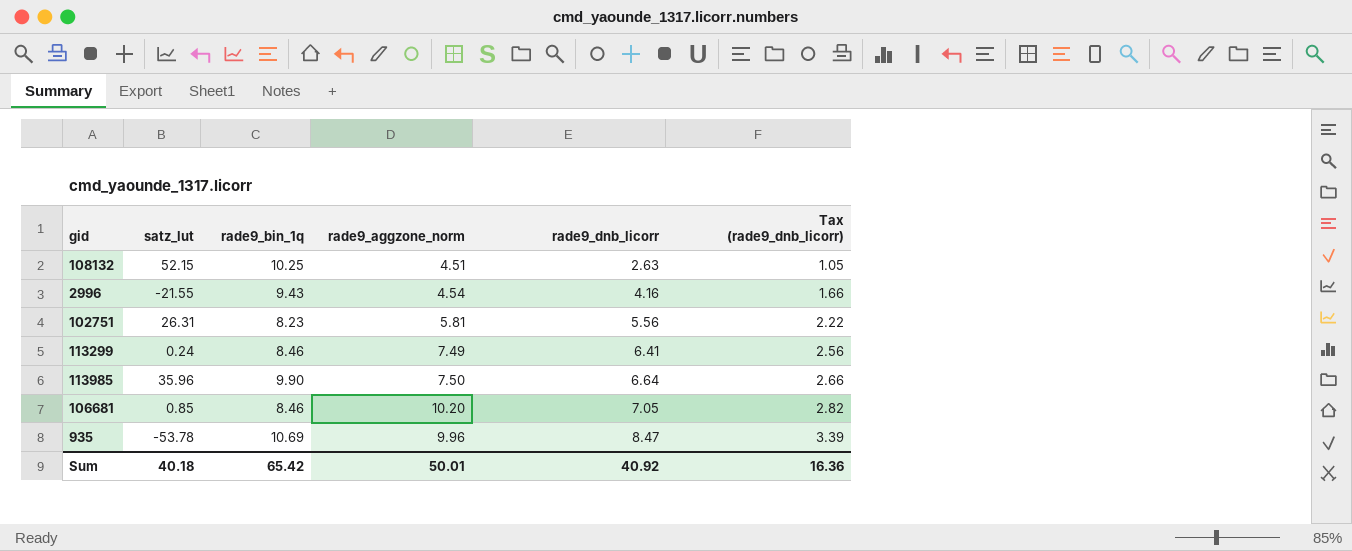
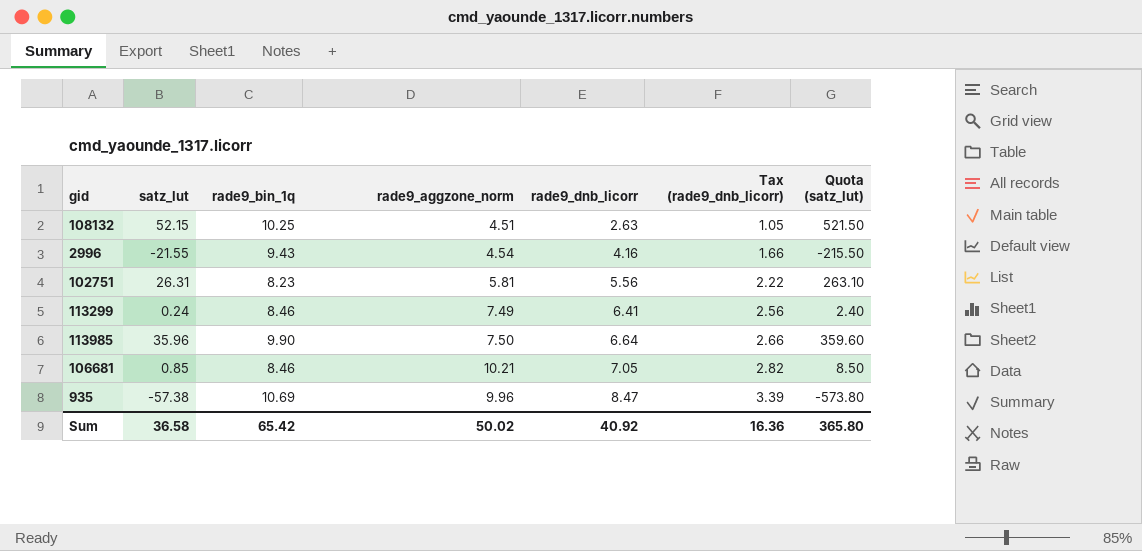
column Quota (satz_lut) | formula: none -> [satz_lut] * 10
106681 | rade9_aggzone_norm: 10.20 -> 10.21
935 | satz_lut: -53.78 -> -57.38
Sum | satz_lut: 40.18 -> 36.58
Sum | rade9_aggzone_norm: 50.01 -> 50.02

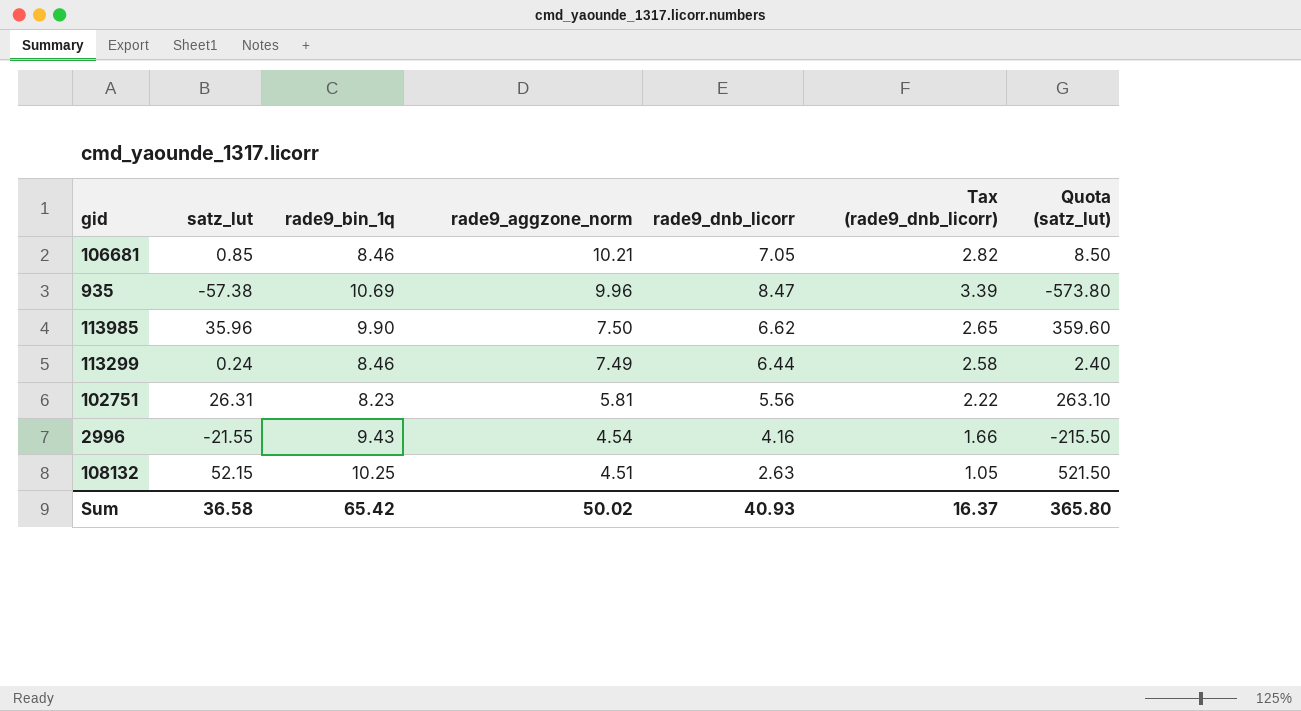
row order: rade9_dnb_licorr ascending -> rade9_aggzone_norm descending
113985 | rade9_dnb_licorr: 6.64 -> 6.62
113985 | Tax (rade9_dnb_licorr): 2.66 -> 2.65
113299 | rade9_dnb_licorr: 6.41 -> 6.44
113299 | Tax (rade9_dnb_licorr): 2.56 -> 2.58
Sum | rade9_dnb_licorr: 40.92 -> 40.93
Sum | Tax (rade9_dnb_licorr): 16.36 -> 16.37

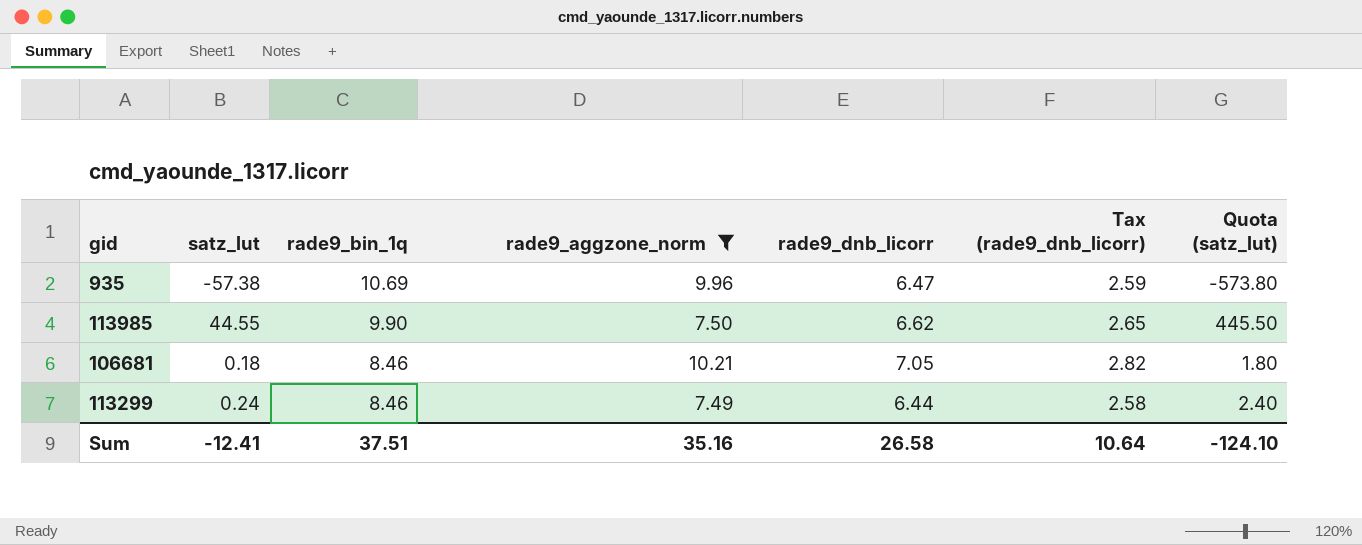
filter: none -> rade9_aggzone_norm >= 7.49
row order: rade9_aggzone_norm descending -> rade9_bin_1q descending
935 | rade9_dnb_licorr: 8.47 -> 6.47
935 | Tax (rade9_dnb_licorr): 3.39 -> 2.59
113985 | satz_lut: 35.96 -> 44.55
113985 | Quota (satz_lut): 359.60 -> 445.50
106681 | satz_lut: 0.85 -> 0.18
106681 | Quota (satz_lut): 8.50 -> 1.80
Sum | satz_lut: 36.58 -> -12.41
Sum | rade9_bin_1q: 65.42 -> 37.51
Sum | rade9_aggzone_norm: 50.02 -> 35.16
Sum | rade9_dnb_licorr: 40.93 -> 26.58
Sum | Tax (rade9_dnb_licorr): 16.37 -> 10.64
Sum | Quota (satz_lut): 365.80 -> -124.10

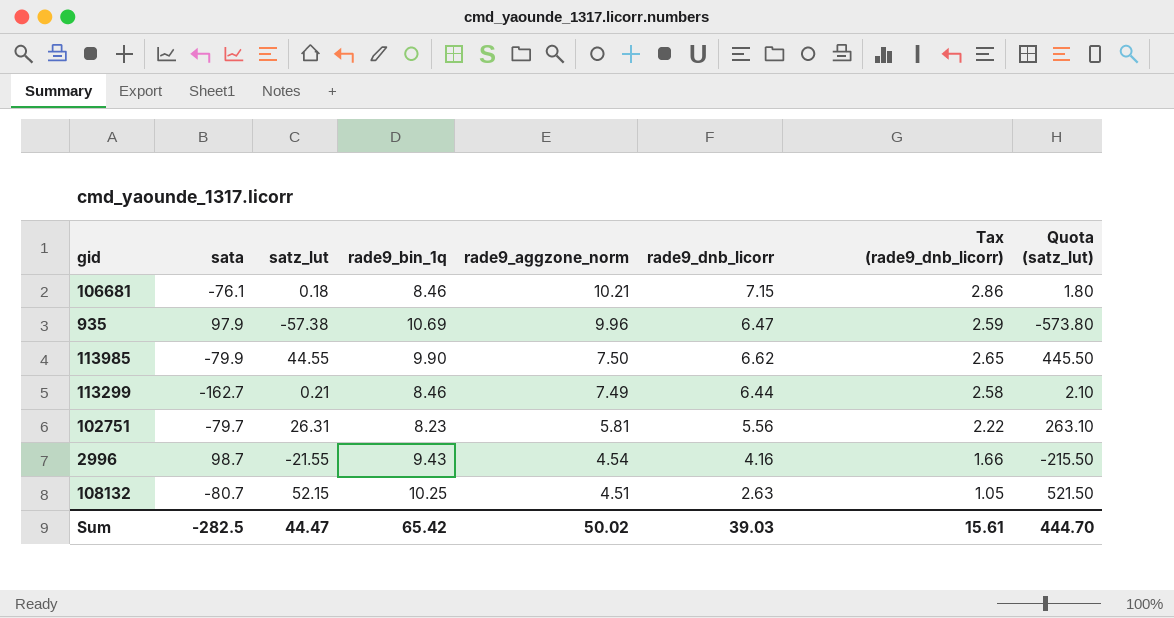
filter: rade9_aggzone_norm >= 7.49 -> none
row order: rade9_bin_1q descending -> rade9_aggzone_norm descending
column sata | position: none -> 2
106681 | rade9_dnb_licorr: 7.05 -> 7.15
106681 | Tax (rade9_dnb_licorr): 2.82 -> 2.86
113299 | satz_lut: 0.24 -> 0.21
113299 | Quota (satz_lut): 2.40 -> 2.10
Sum | satz_lut: -12.41 -> 44.47
Sum | rade9_bin_1q: 37.51 -> 65.42
Sum | rade9_aggzone_norm: 35.16 -> 50.02
Sum | rade9_dnb_licorr: 26.58 -> 39.03
Sum | Tax (rade9_dnb_licorr): 10.64 -> 15.61
Sum | Quota (satz_lut): -124.10 -> 444.70

